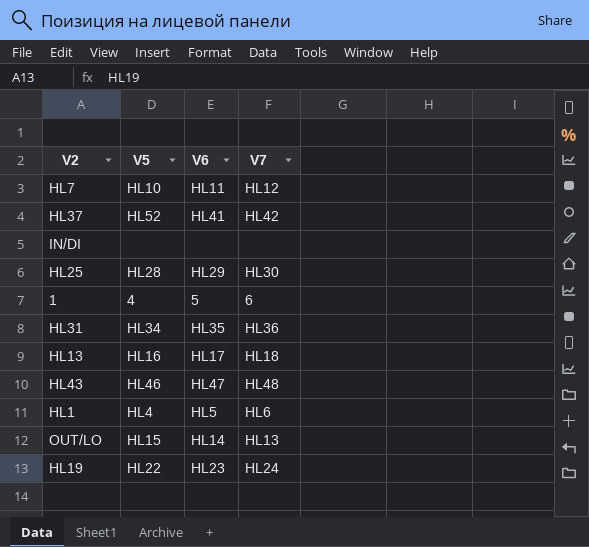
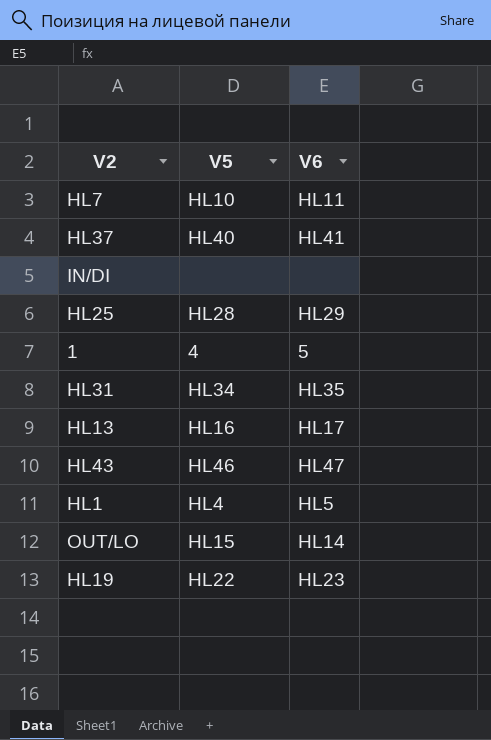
column V7 | position: 4 -> none
HL37 | V5: HL52 -> HL40

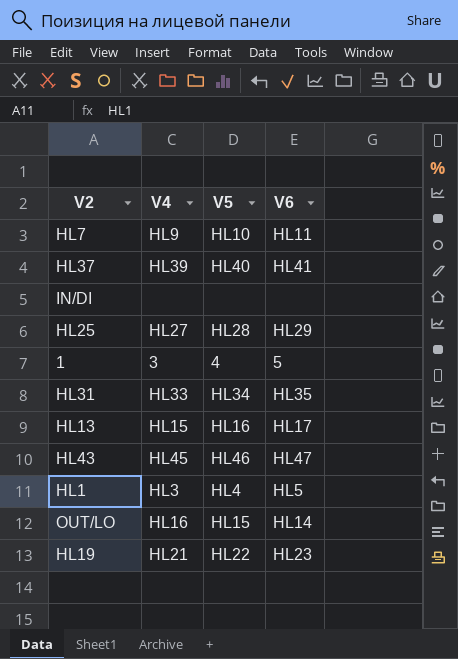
column V4 | position: none -> 2

